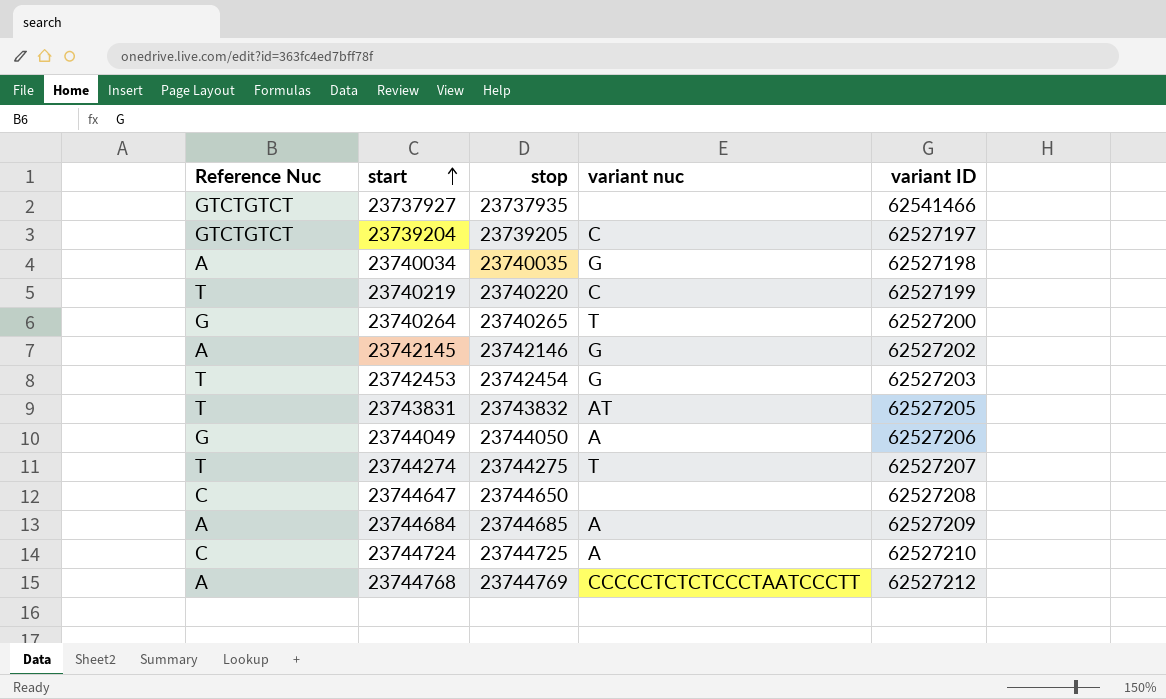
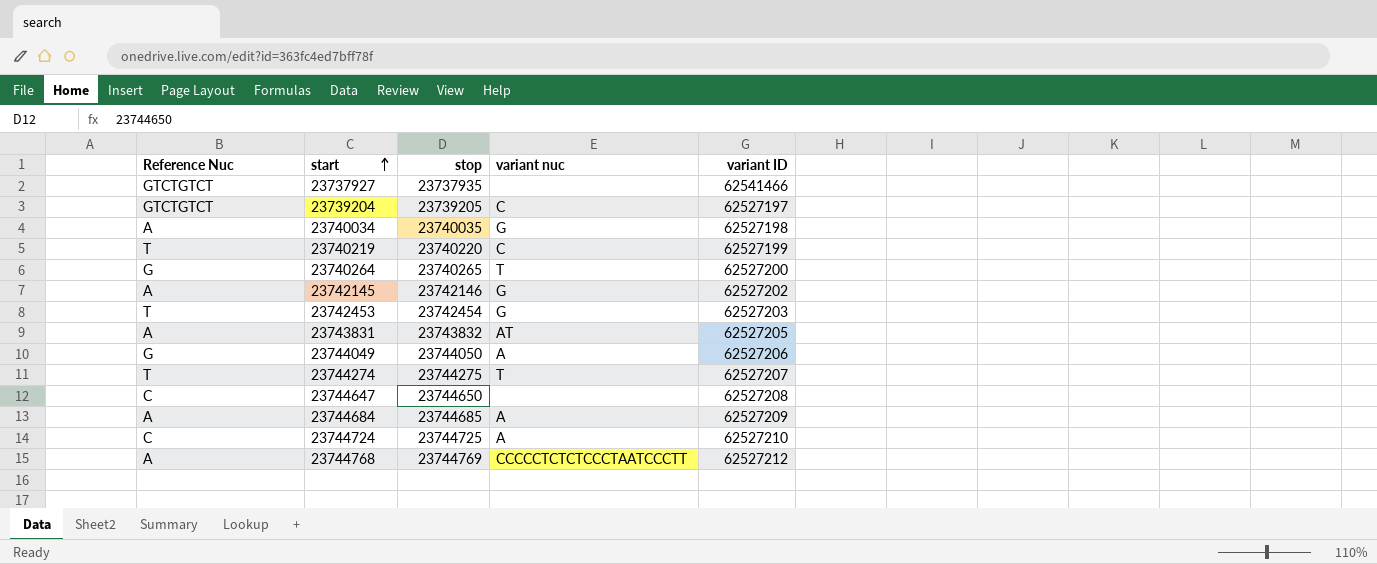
23743831 | Reference Nuc: T -> A

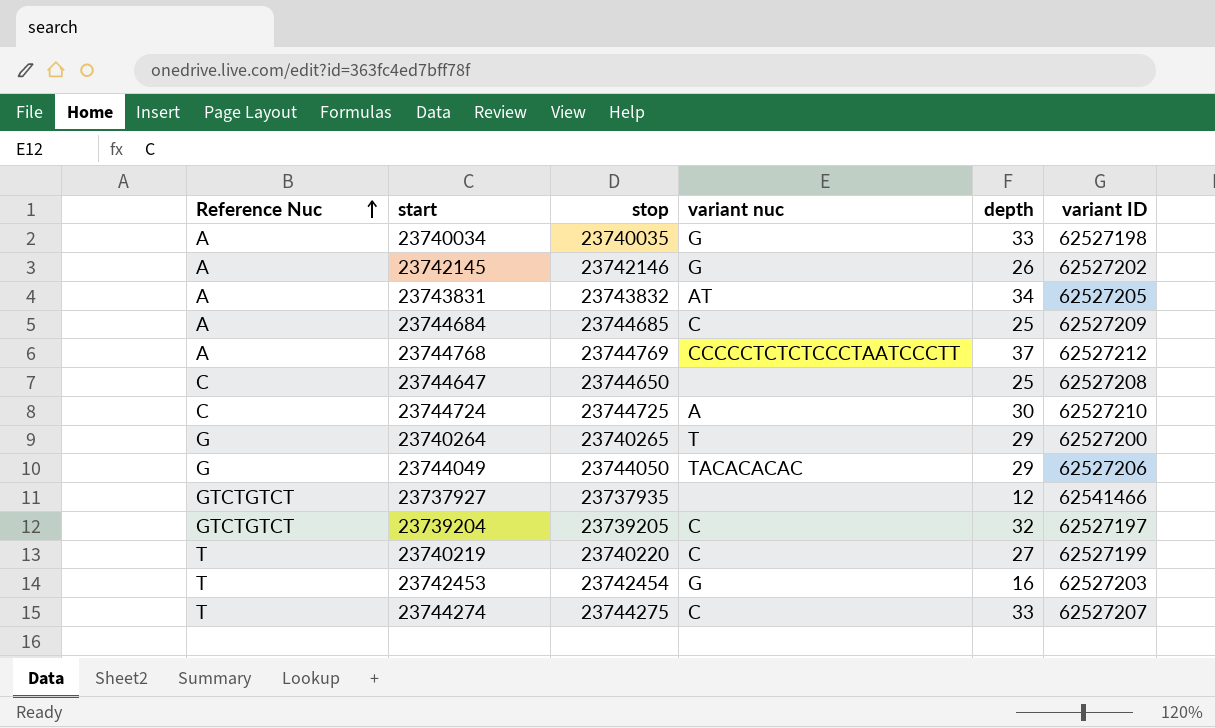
row order: start ascending -> Reference Nuc ascending
column depth | position: none -> 5
23744684 | variant nuc: A -> C
23744049 | variant nuc: A -> TACACACAC
23744274 | variant nuc: T -> C

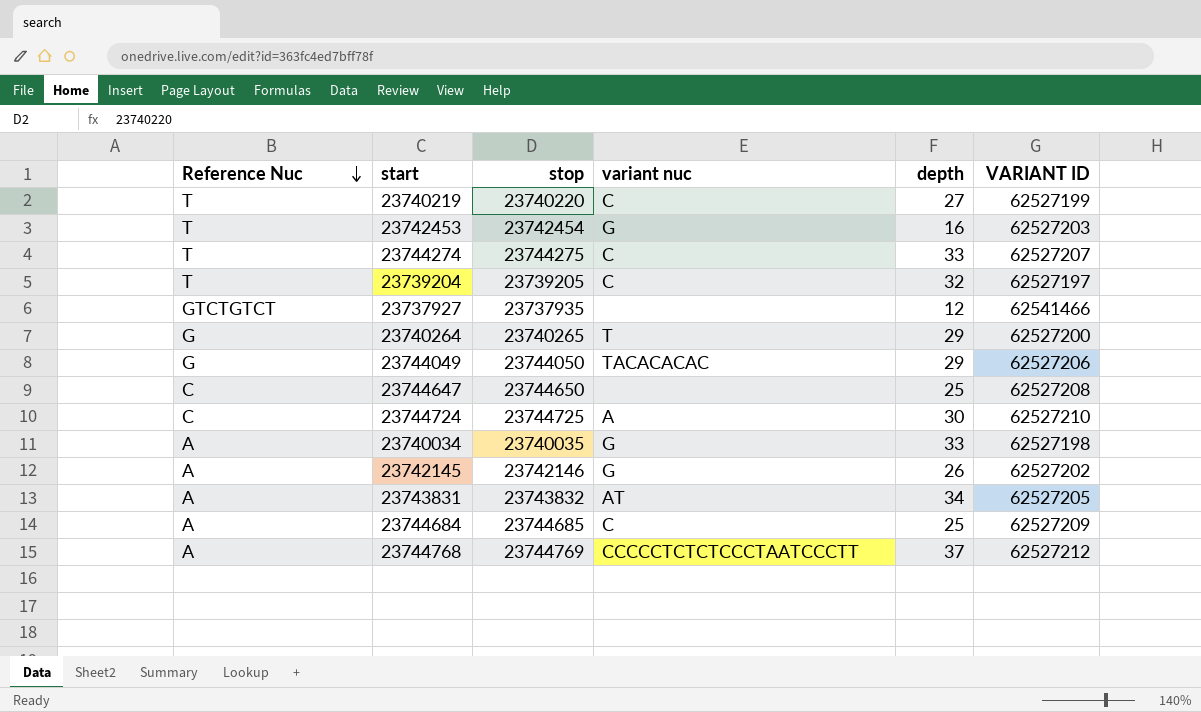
row order: Reference Nuc ascending -> Reference Nuc descending
column name: variant ID -> VARIANT ID
23739204 | Reference Nuc: GTCTGTCT -> T

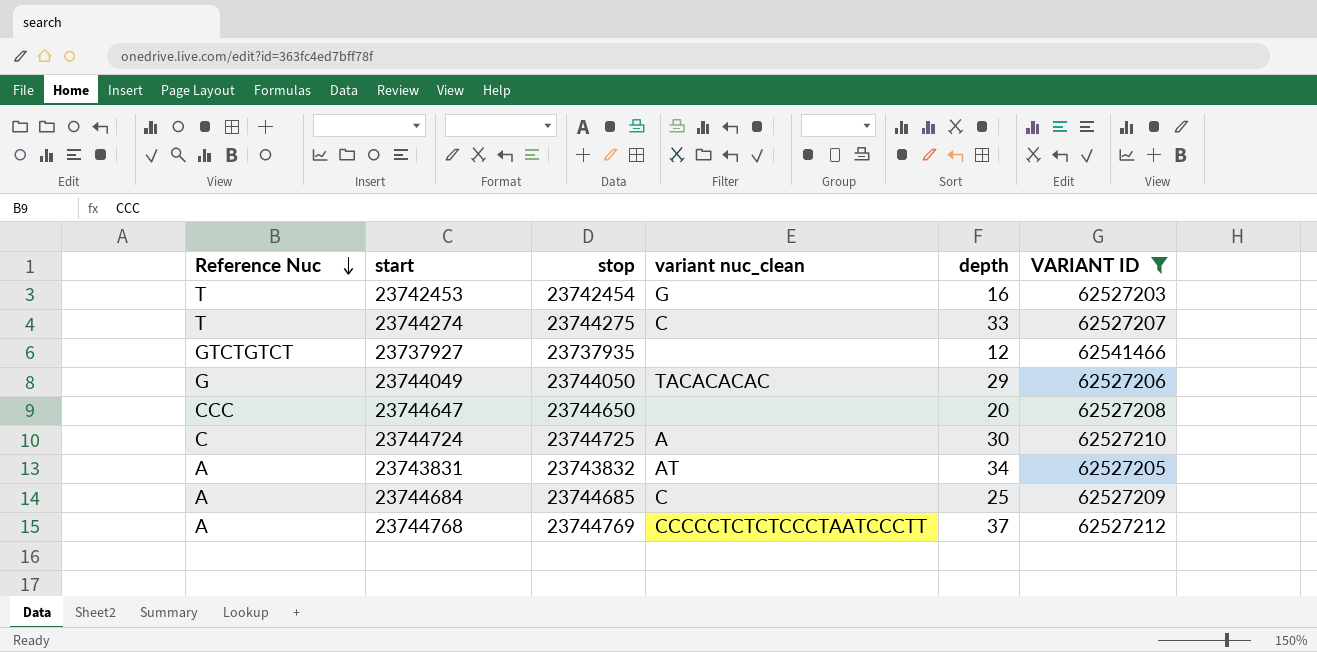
filter: none -> VARIANT ID >= 62527203
column name: variant nuc -> variant nuc_clean
23744647 | Reference Nuc: C -> CCC
23744647 | depth: 25 -> 20

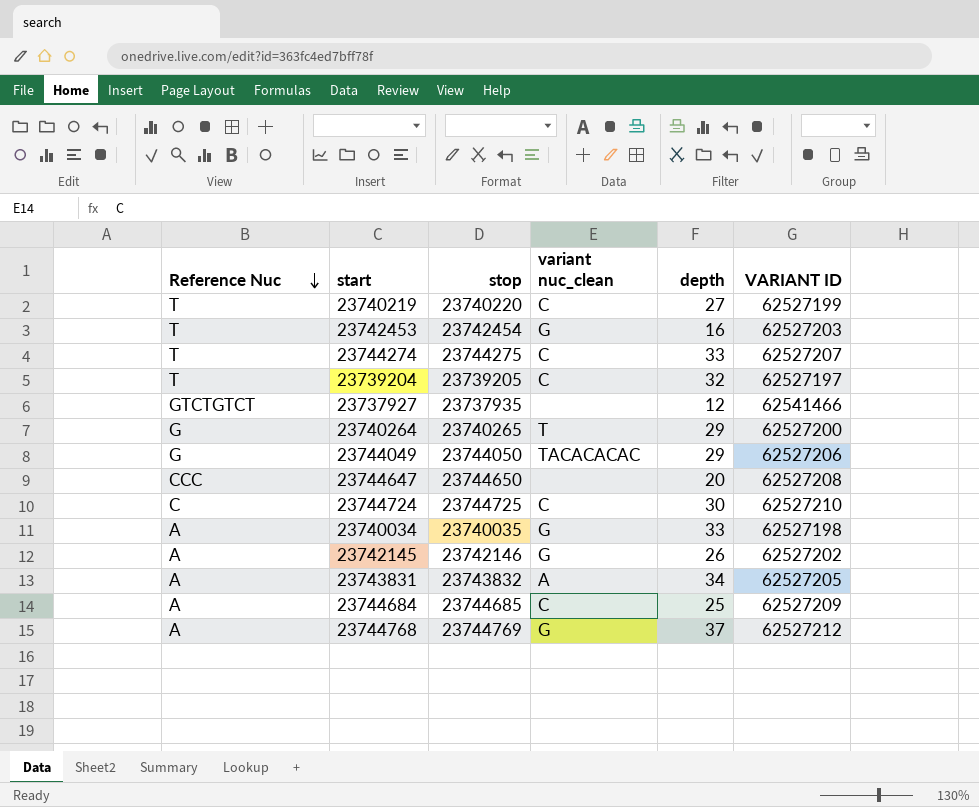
filter: VARIANT ID >= 62527203 -> none
23744724 | variant nuc_clean: A -> C
23743831 | variant nuc_clean: AT -> A
23744768 | variant nuc_clean: CCCCCTCTCTCCCTAATCCCTT -> G

